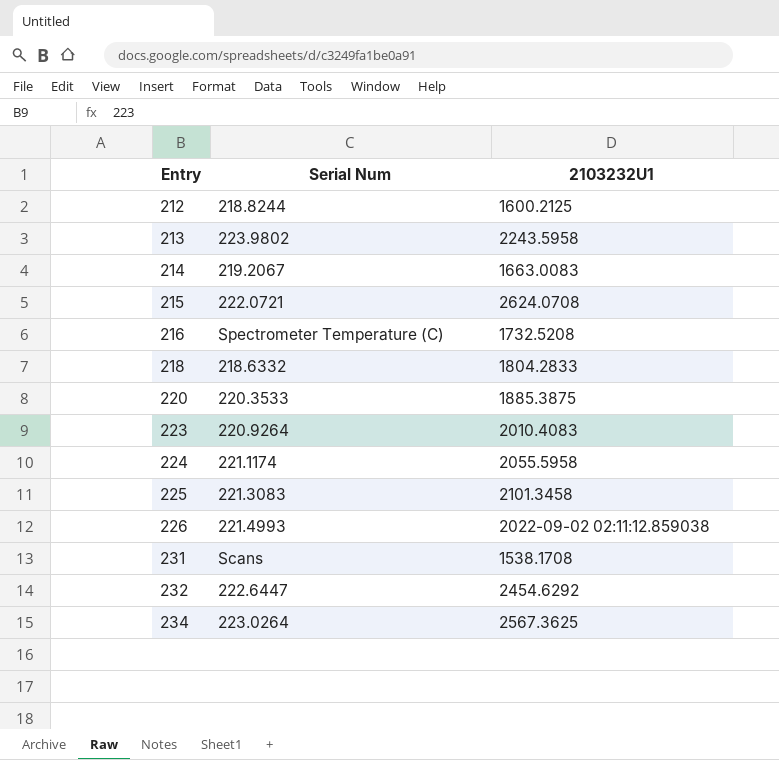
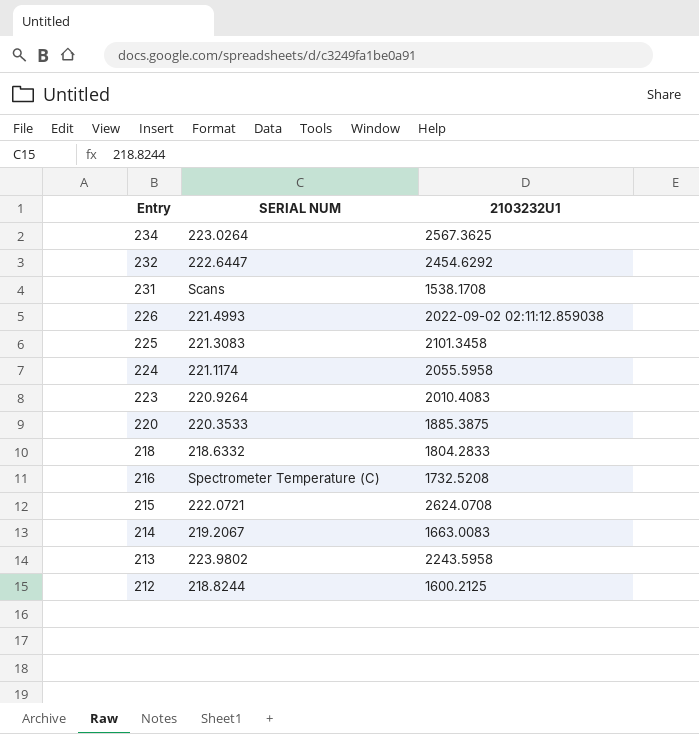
row order: Entry ascending -> Entry descending
column name: Serial Num -> SERIAL NUM

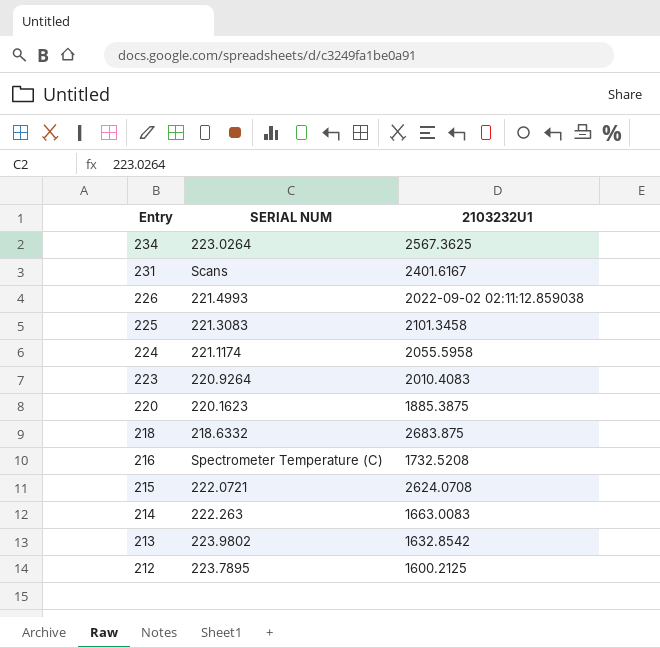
row 232: 222.6447 | 2454.6292 -> none
231 | 2103232U1: 1538.1708 -> 2401.6167
220 | SERIAL NUM: 220.3533 -> 220.1623
218 | 2103232U1: 1804.2833 -> 2683.875
214 | SERIAL NUM: 219.2067 -> 222.263
213 | 2103232U1: 2243.5958 -> 1632.8542
212 | SERIAL NUM: 218.8244 -> 223.7895

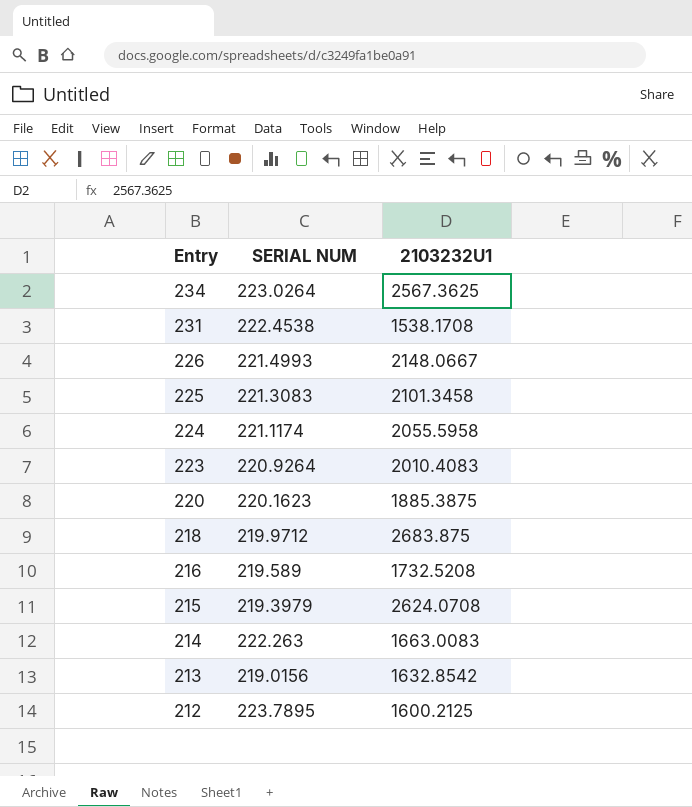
231 | SERIAL NUM: Scans -> 222.4538
231 | 2103232U1: 2401.6167 -> 1538.1708
226 | 2103232U1: 2022-09-02 02:11:12.859038 -> 2148.0667
218 | SERIAL NUM: 218.6332 -> 219.9712
216 | SERIAL NUM: Spectrometer Temperature (C) -> 219.589
215 | SERIAL NUM: 222.0721 -> 219.3979
213 | SERIAL NUM: 223.9802 -> 219.0156

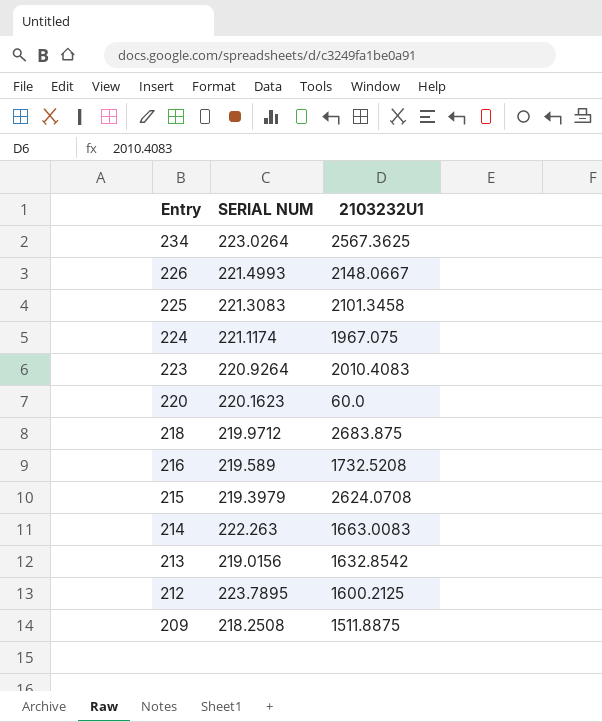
row 231: 222.4538 | 1538.1708 -> none
224 | 2103232U1: 2055.5958 -> 1967.075
220 | 2103232U1: 1885.3875 -> 60.0
row 209: none -> 218.2508 | 1511.8875

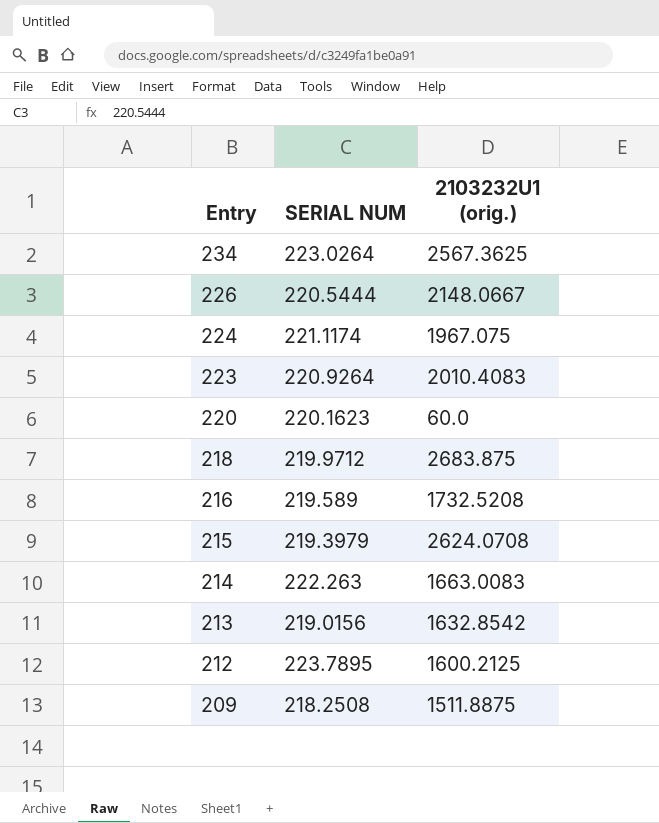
column name: 2103232U1 -> 2103232U1 (orig.)
row 225: 221.3083 | 2101.3458 -> none
226 | SERIAL NUM: 221.4993 -> 220.5444

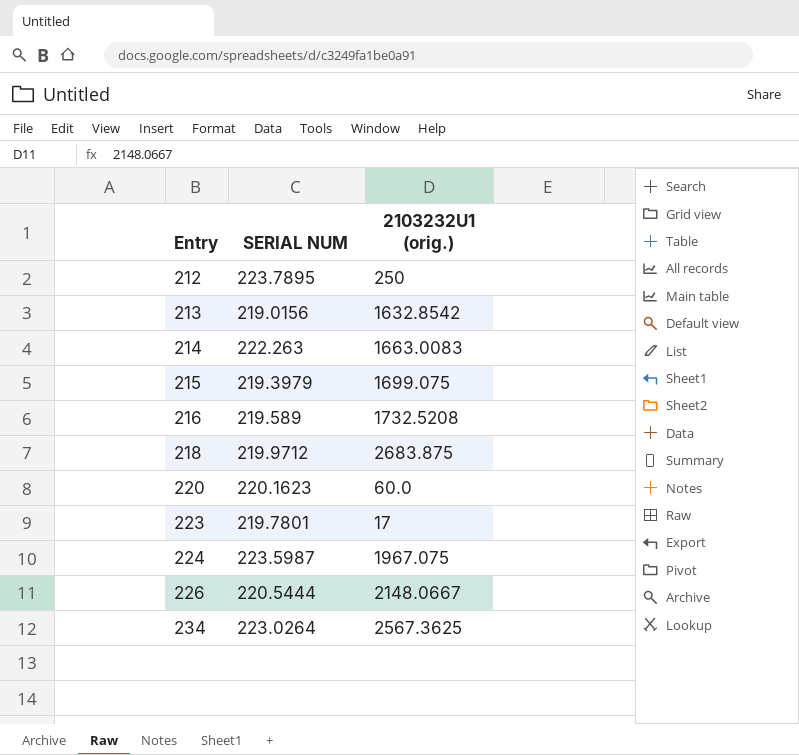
row order: Entry descending -> Entry ascending
row 209: 218.2508 | 1511.8875 -> none
212 | 2103232U1 (orig.): 1600.2125 -> 250
215 | 2103232U1 (orig.): 2624.0708 -> 1699.075
223 | SERIAL NUM: 220.9264 -> 219.7801
223 | 2103232U1 (orig.): 2010.4083 -> 17
224 | SERIAL NUM: 221.1174 -> 223.5987

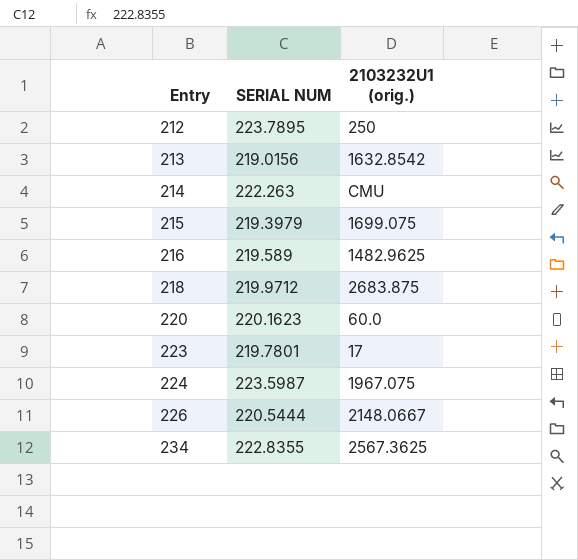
214 | 2103232U1 (orig.): 1663.0083 -> CMU
216 | 2103232U1 (orig.): 1732.5208 -> 1482.9625
234 | SERIAL NUM: 223.0264 -> 222.8355

